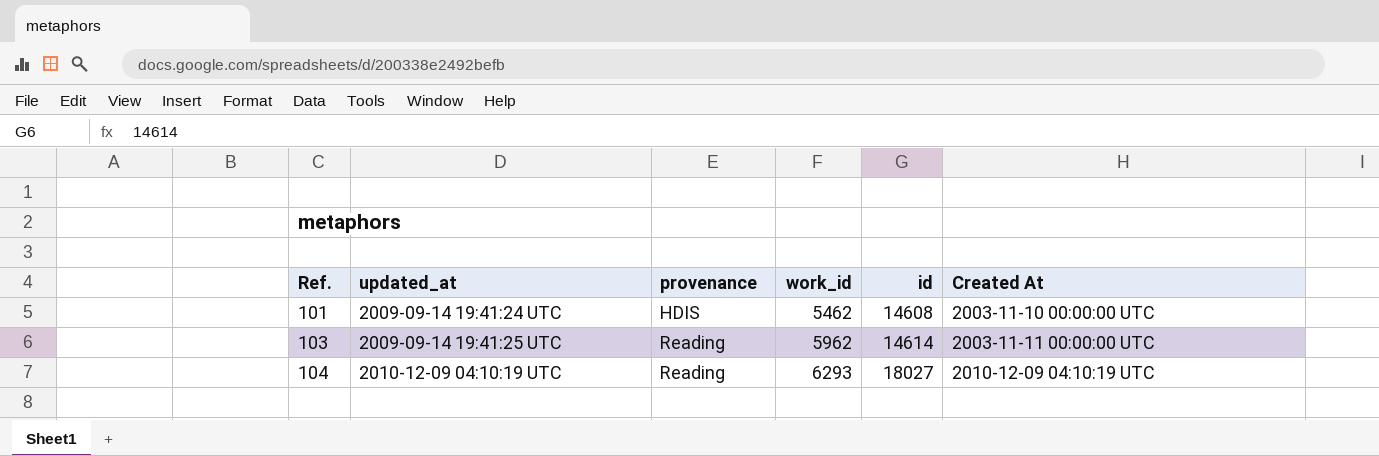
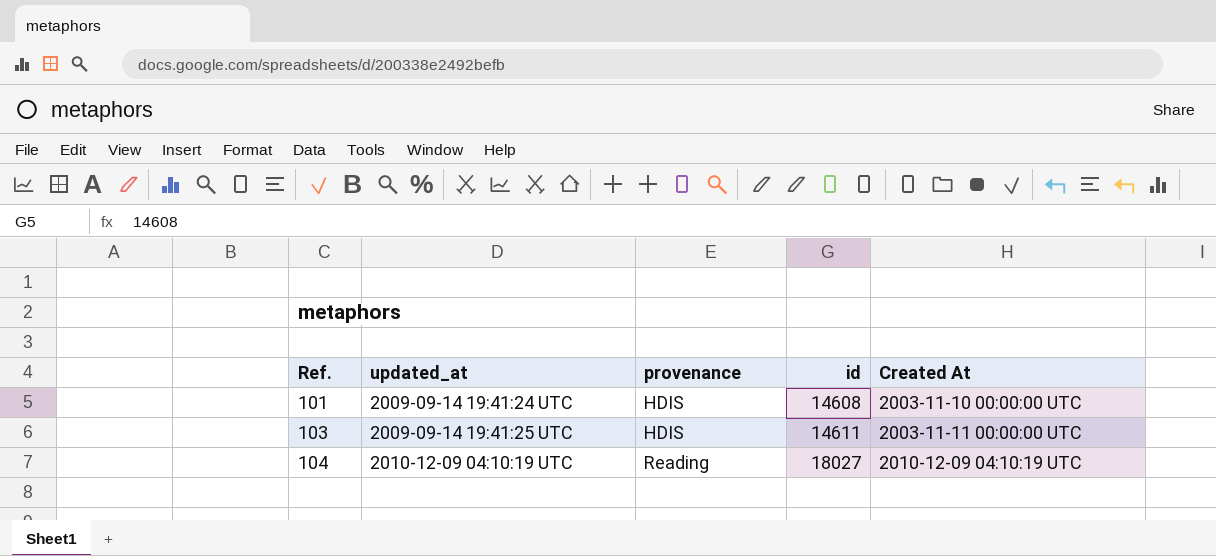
column work_id | position: 4 -> none
103 | provenance: Reading -> HDIS
103 | id: 14614 -> 14611

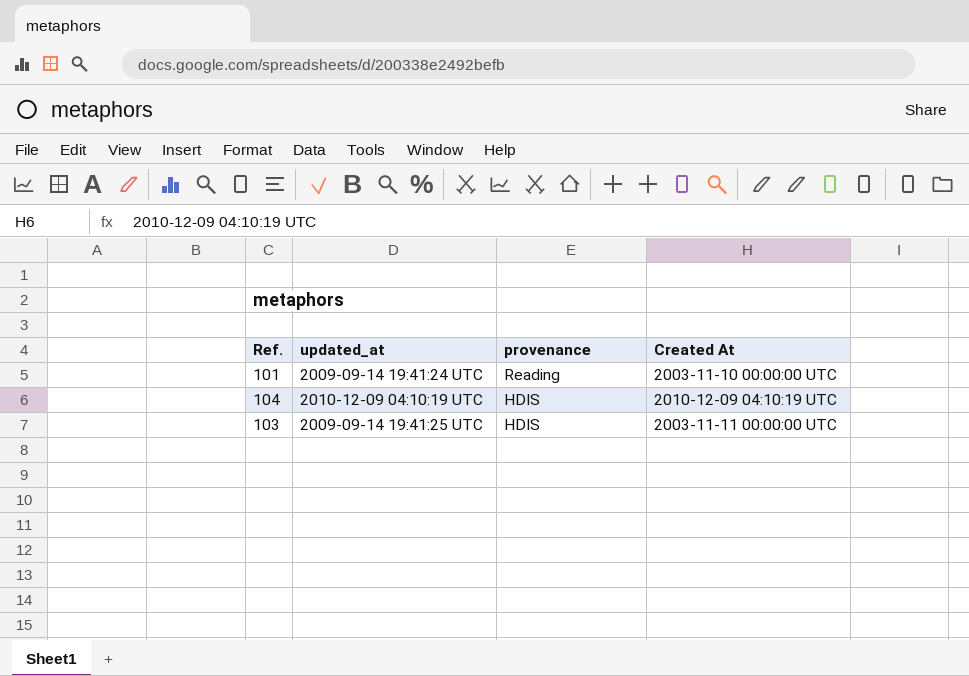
row order: Ref. ascending -> provenance descending
column id | position: 4 -> none
101 | provenance: HDIS -> Reading
104 | provenance: Reading -> HDIS

